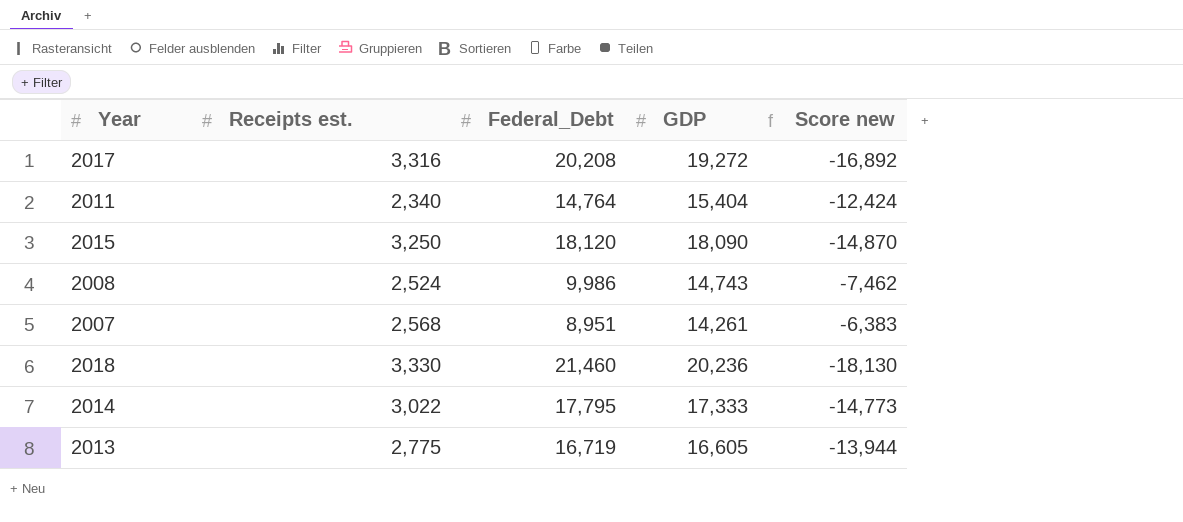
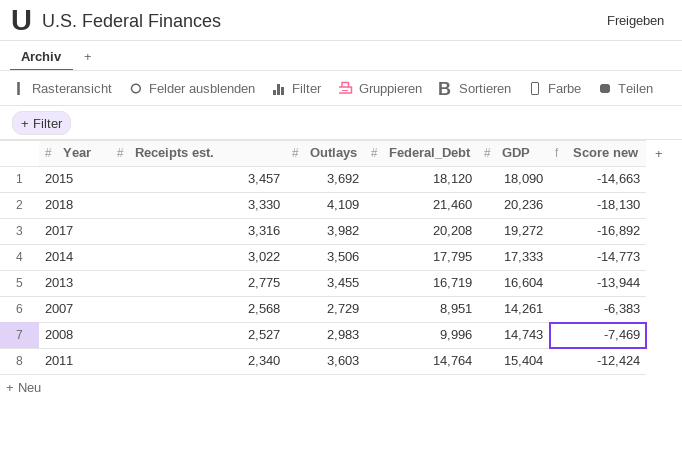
row order: none -> Receipts est. descending
column Outlays | position: none -> 3
2015 | Receipts est.: 3,250 -> 3,457
2015 | Score new: -14,870 -> -14,663
2013 | GDP: 16,605 -> 16,604
2008 | Receipts est.: 2,524 -> 2,527
2008 | Federal_Debt: 9,986 -> 9,996
2008 | Score new: -7,462 -> -7,469

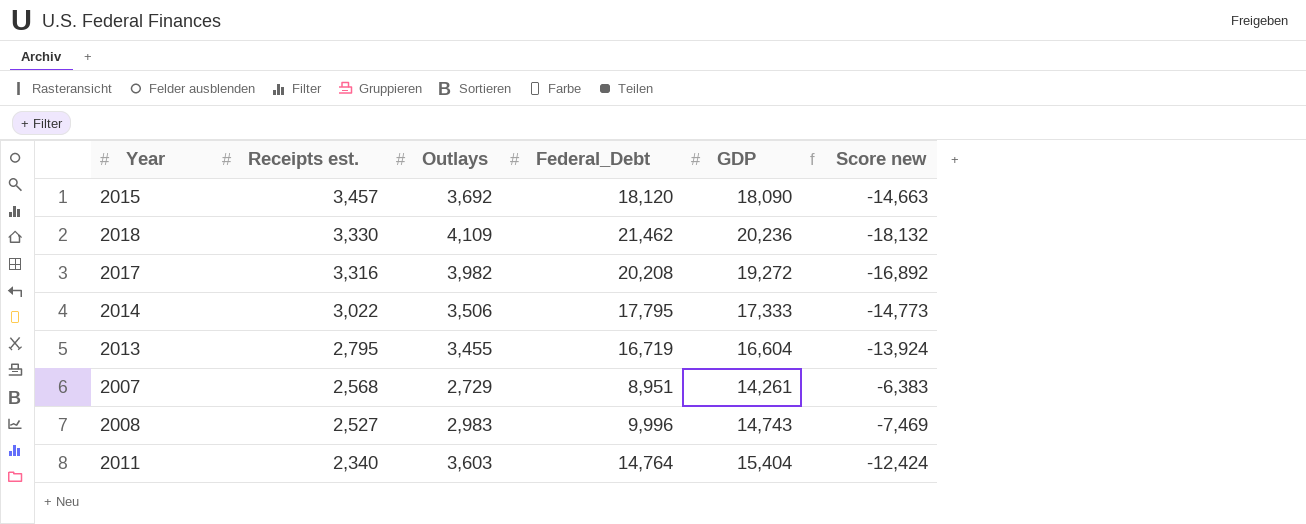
2018 | Federal_Debt: 21,460 -> 21,462
2018 | Score new: -18,130 -> -18,132
2013 | Receipts est.: 2,775 -> 2,795
2013 | Score new: -13,944 -> -13,924

